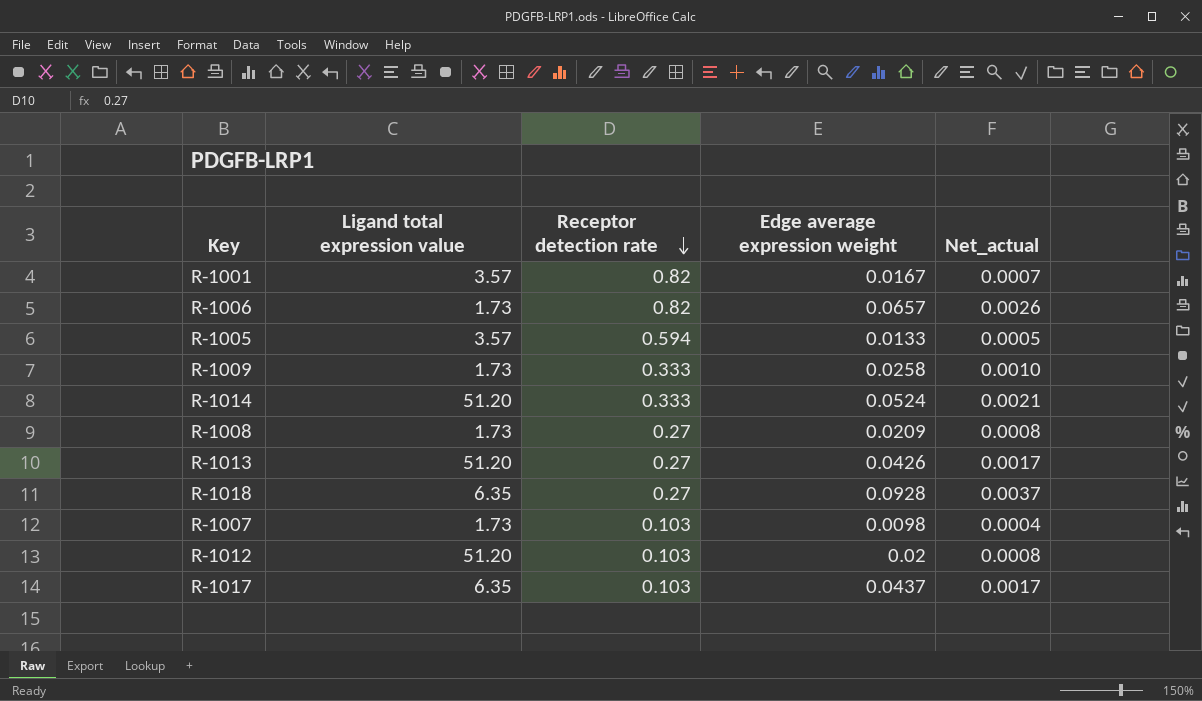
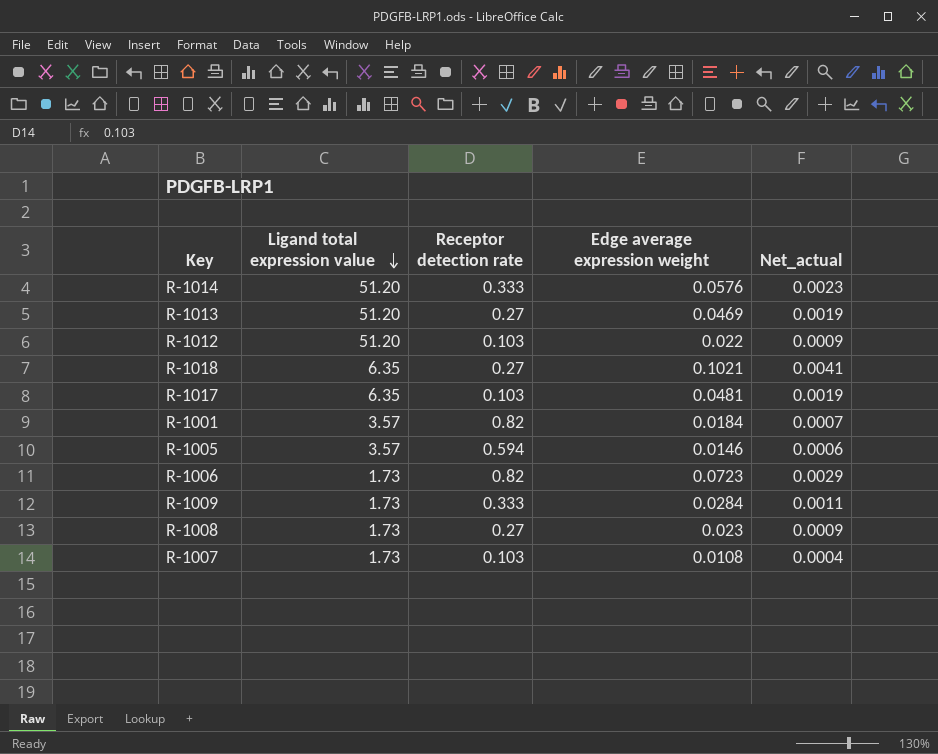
row order: Receptor detection rate descending -> Ligand total expression value descending
R-1014 | Edge average expression weight: 0.0524 -> 0.0576
R-1014 | Net_actual: 0.0021 -> 0.0023
R-1013 | Edge average expression weight: 0.0426 -> 0.0469
R-1013 | Net_actual: 0.0017 -> 0.0019
R-1012 | Edge average expression weight: 0.02 -> 0.022
R-1012 | Net_actual: 0.0008 -> 0.0009
R-1018 | Edge average expression weight: 0.0928 -> 0.1021
R-1018 | Net_actual: 0.0037 -> 0.0041
R-1017 | Edge average expression weight: 0.0437 -> 0.0481
R-1017 | Net_actual: 0.0017 -> 0.0019
R-1001 | Edge average expression weight: 0.0167 -> 0.0184
R-1005 | Edge average expression weight: 0.0133 -> 0.0146
R-1005 | Net_actual: 0.0005 -> 0.0006
R-1006 | Edge average expression weight: 0.0657 -> 0.0723
R-1006 | Net_actual: 0.0026 -> 0.0029
R-1009 | Edge average expression weight: 0.0258 -> 0.0284
R-1009 | Net_actual: 0.0010 -> 0.0011
R-1008 | Edge average expression weight: 0.0209 -> 0.023
R-1008 | Net_actual: 0.0008 -> 0.0009
R-1007 | Edge average expression weight: 0.0098 -> 0.0108

